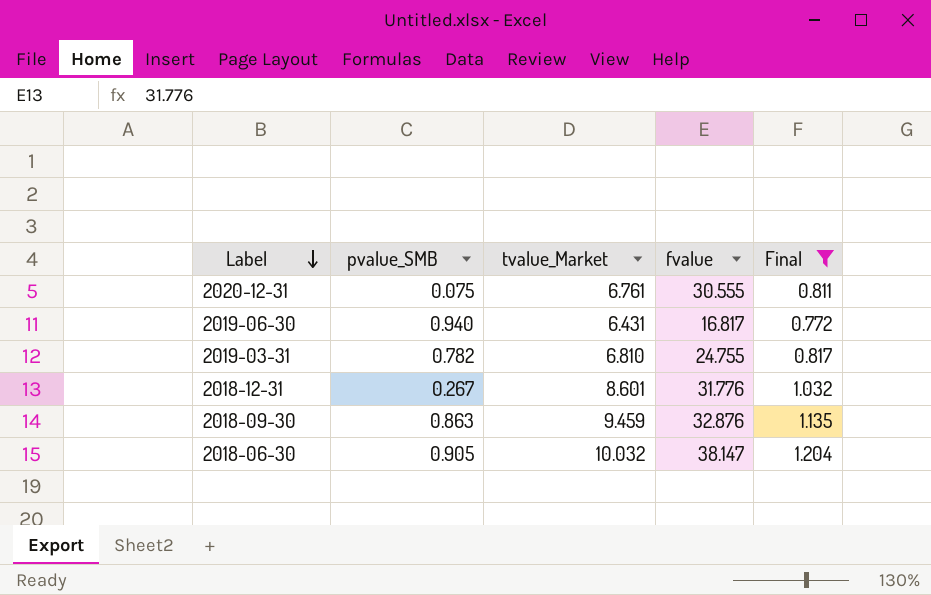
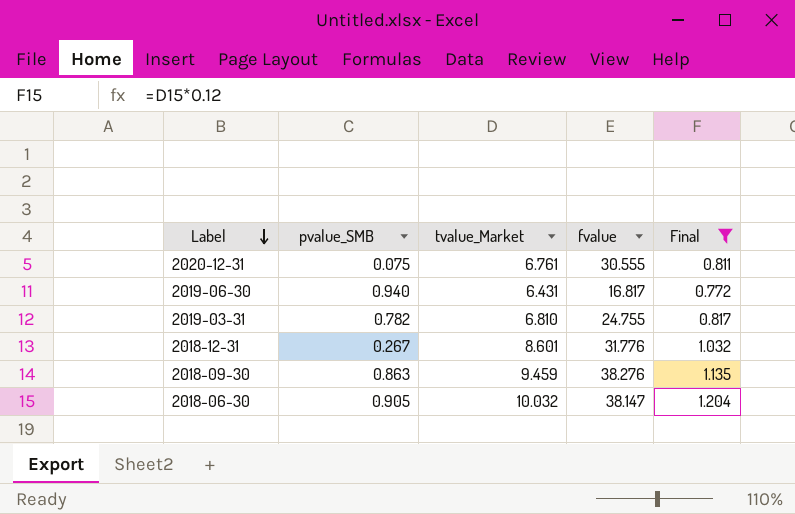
2018-09-30 | fvalue: 32.876 -> 38.276

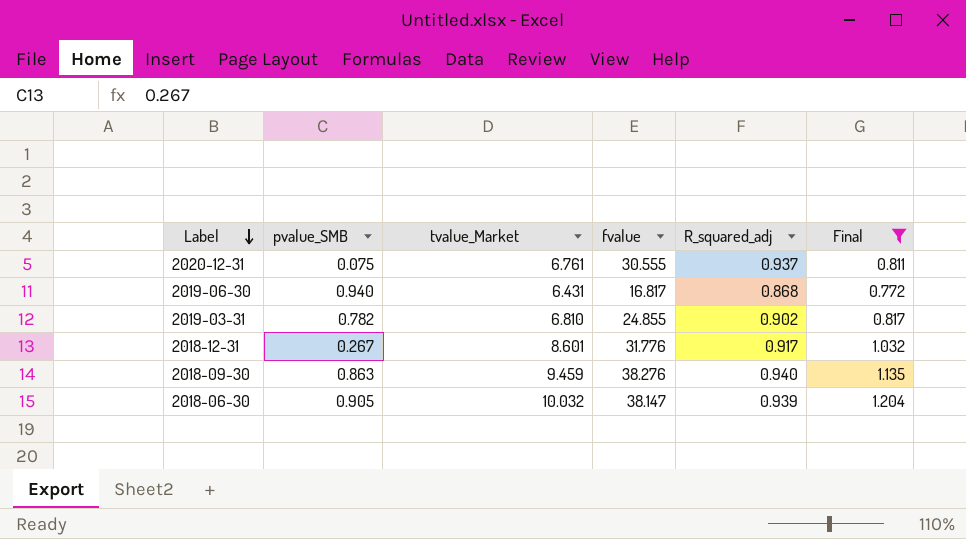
column R_squared_adj | position: none -> 5
2019-03-31 | fvalue: 24.755 -> 24.855

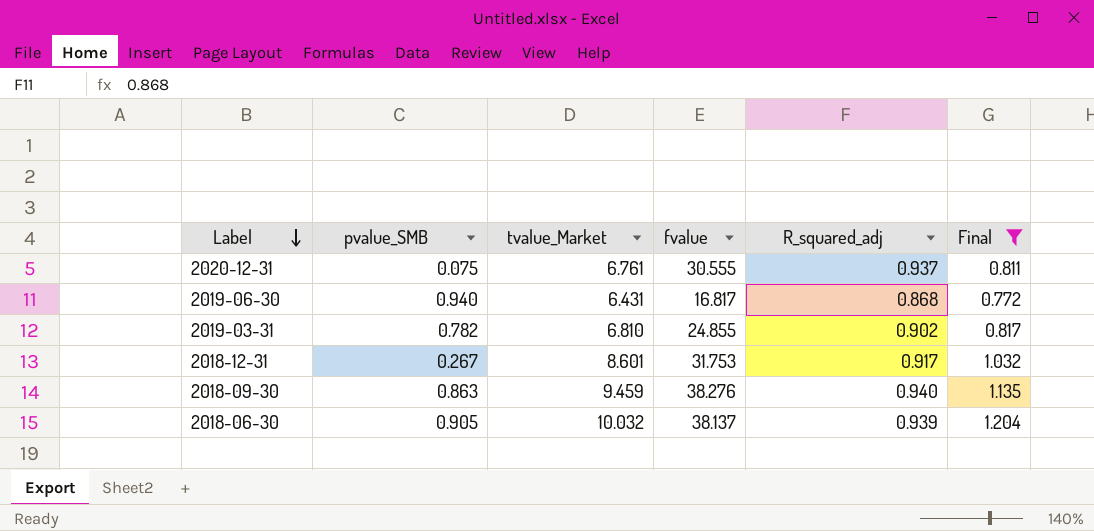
2018-12-31 | fvalue: 31.776 -> 31.753
2018-06-30 | fvalue: 38.147 -> 38.137

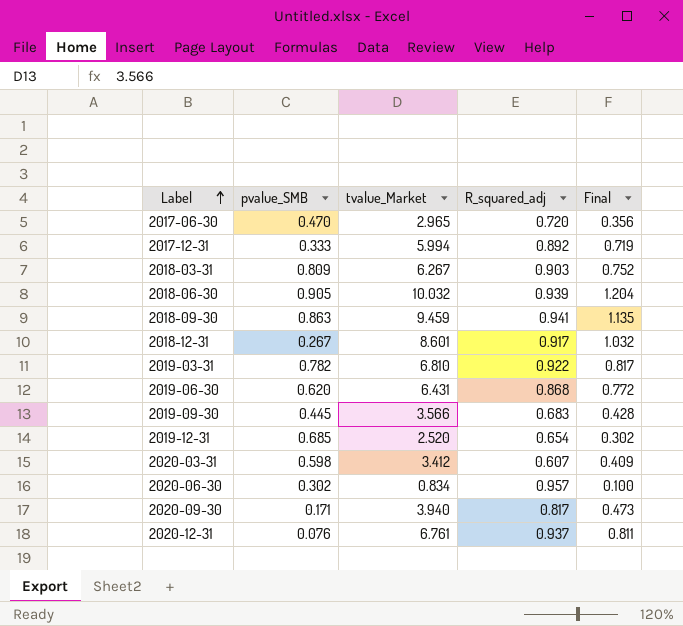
filter: Final >= 0.772 -> none
row order: Label descending -> Label ascending
column fvalue | position: 4 -> none
2018-09-30 | R_squared_adj: 0.940 -> 0.941
2019-03-31 | R_squared_adj: 0.902 -> 0.922
2019-06-30 | pvalue_SMB: 0.940 -> 0.620
2020-12-31 | pvalue_SMB: 0.075 -> 0.076

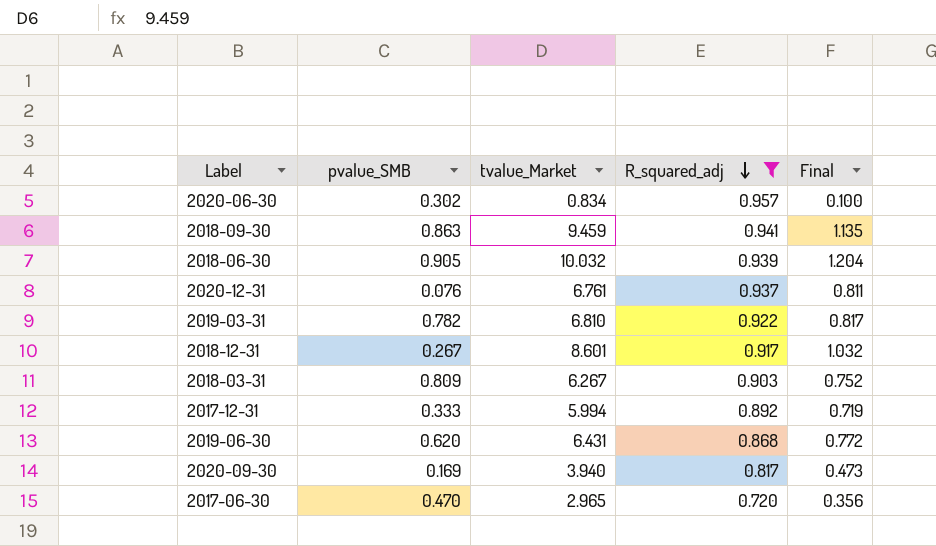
filter: none -> R_squared_adj >= 0.720
row order: Label ascending -> R_squared_adj descending
2020-09-30 | pvalue_SMB: 0.171 -> 0.169

